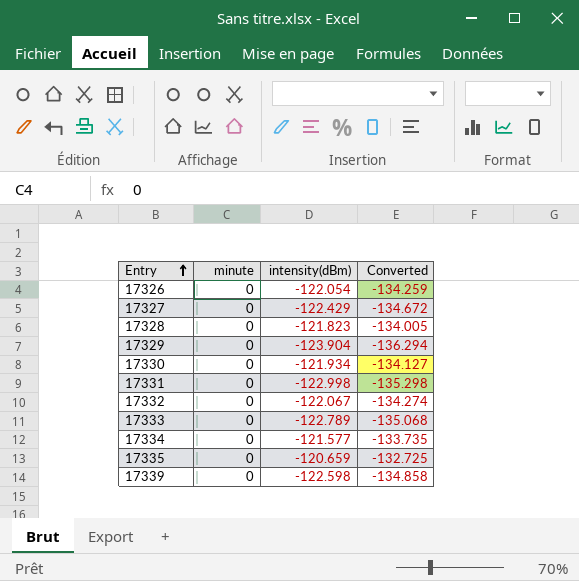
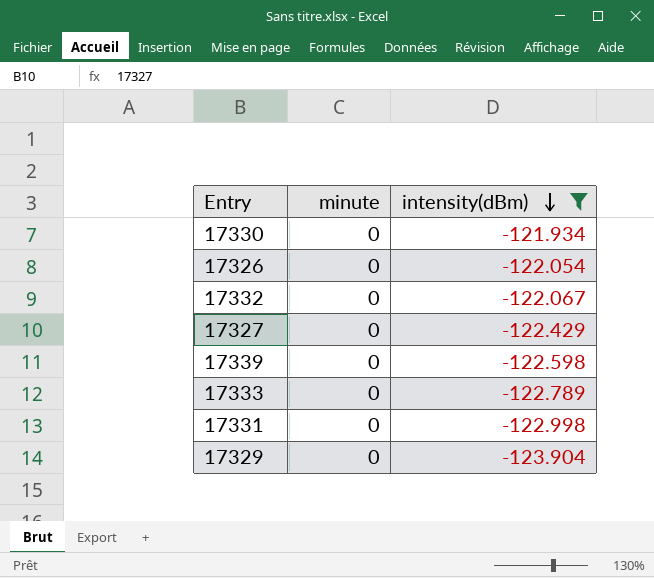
filter: none -> intensity(dBm) <= -121.934
row order: Entry ascending -> intensity(dBm) descending
column Converted | formula: [intensity(dBm)] * 1.1 -> none

